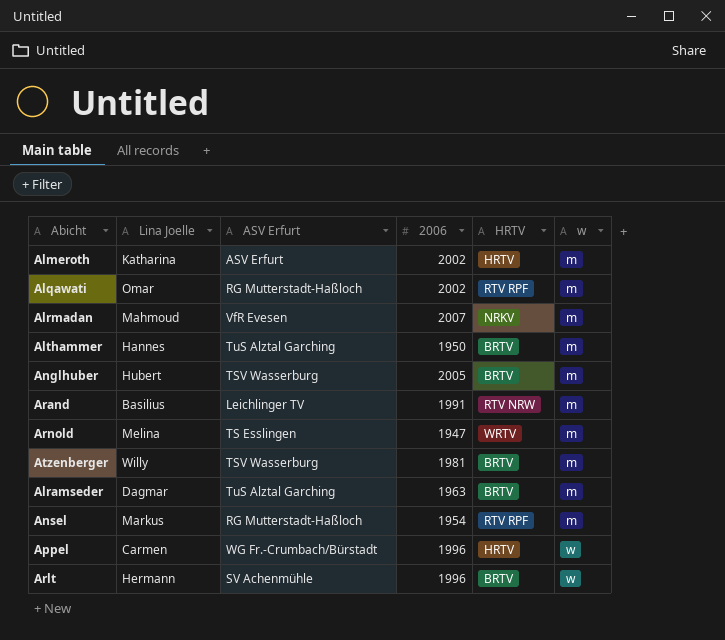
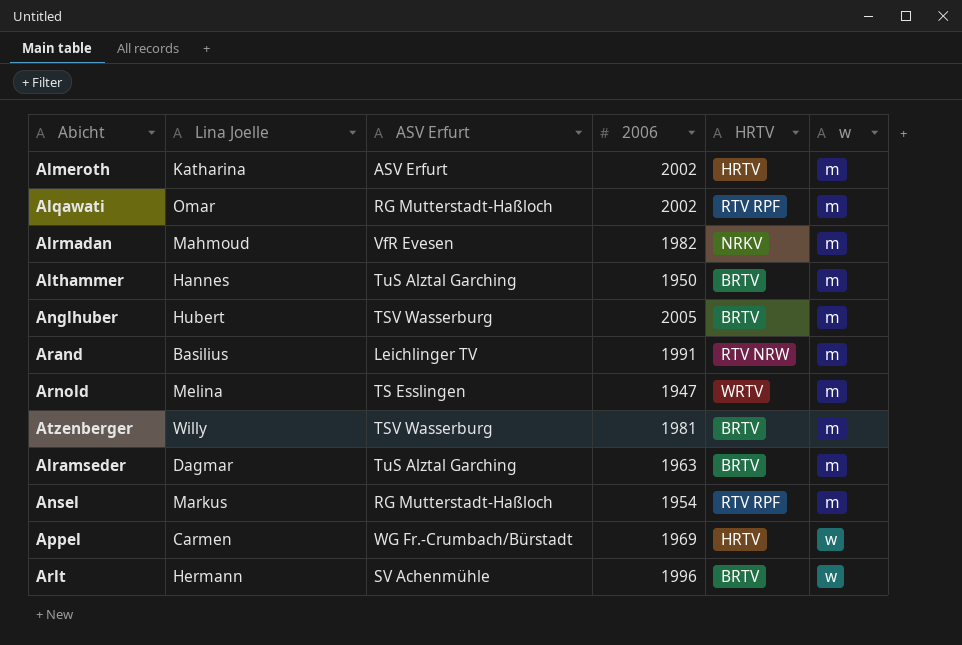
Alrmadan | 2006: 2007 -> 1982
Appel | 2006: 1996 -> 1969

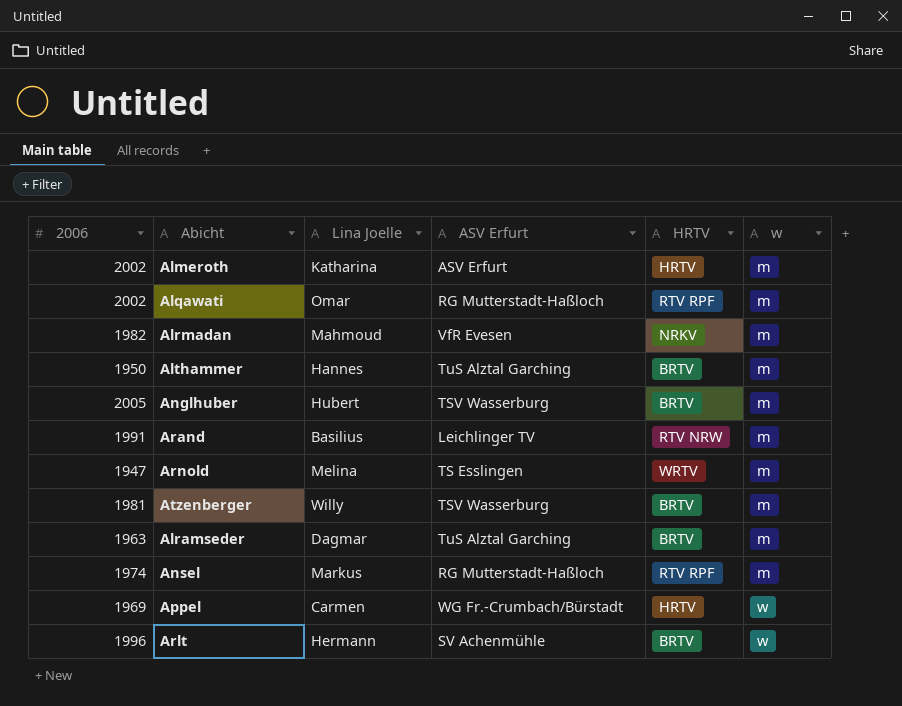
column 2006 | position: 4 -> 1
Ansel | 2006: 1954 -> 1974

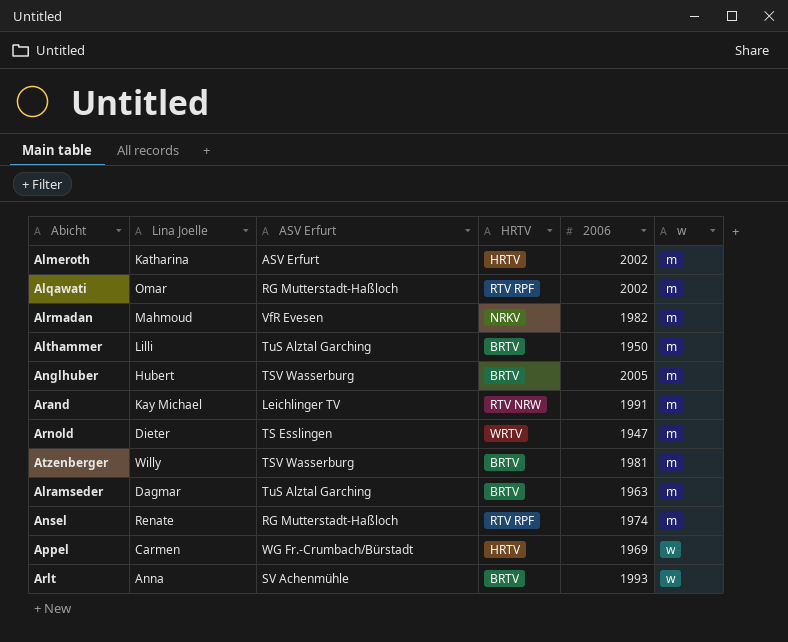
column 2006 | position: 1 -> 5
Althammer | Lina Joelle: Hannes -> Lilli
Arand | Lina Joelle: Basilius -> Kay Michael
Arnold | Lina Joelle: Melina -> Dieter
Ansel | Lina Joelle: Markus -> Renate
Arlt | Lina Joelle: Hermann -> Anna
Arlt | 2006: 1996 -> 1993

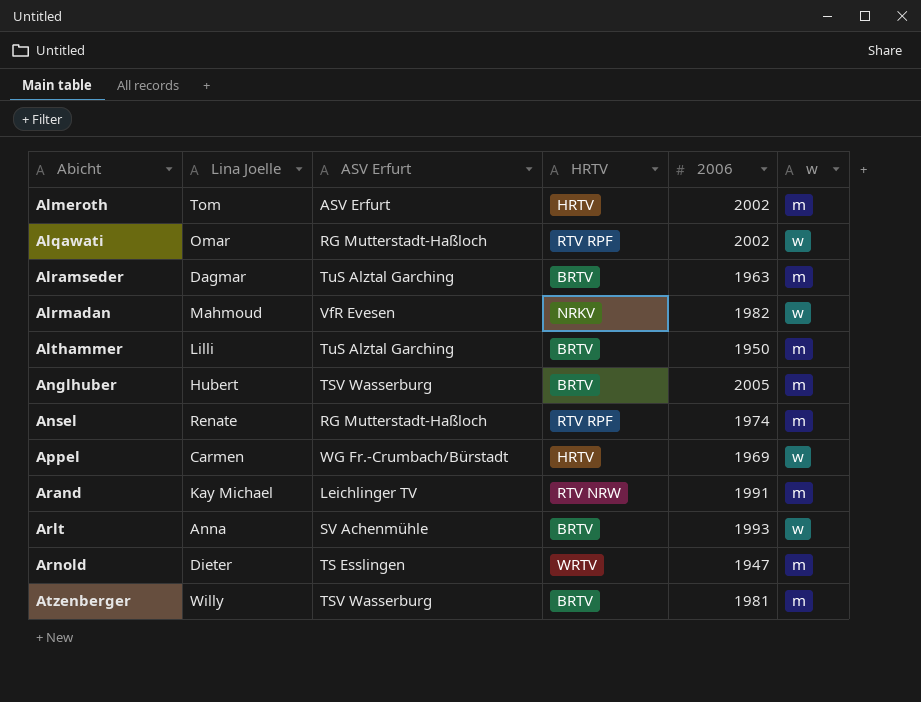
row order: w ascending -> Abicht ascending
Almeroth | Lina Joelle: Katharina -> Tom
Alqawati | w: m -> w
Alrmadan | w: m -> w

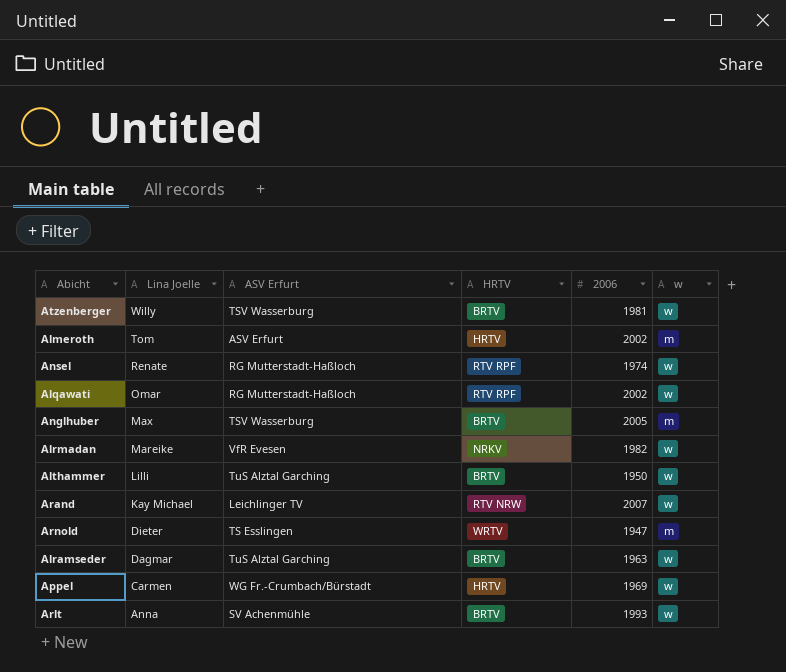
row order: Abicht ascending -> Lina Joelle descending
Atzenberger | w: m -> w
Ansel | w: m -> w
Anglhuber | Lina Joelle: Hubert -> Max
Alrmadan | Lina Joelle: Mahmoud -> Mareike
Althammer | w: m -> w
Arand | 2006: 1991 -> 2007
Arand | w: m -> w
Alramseder | w: m -> w

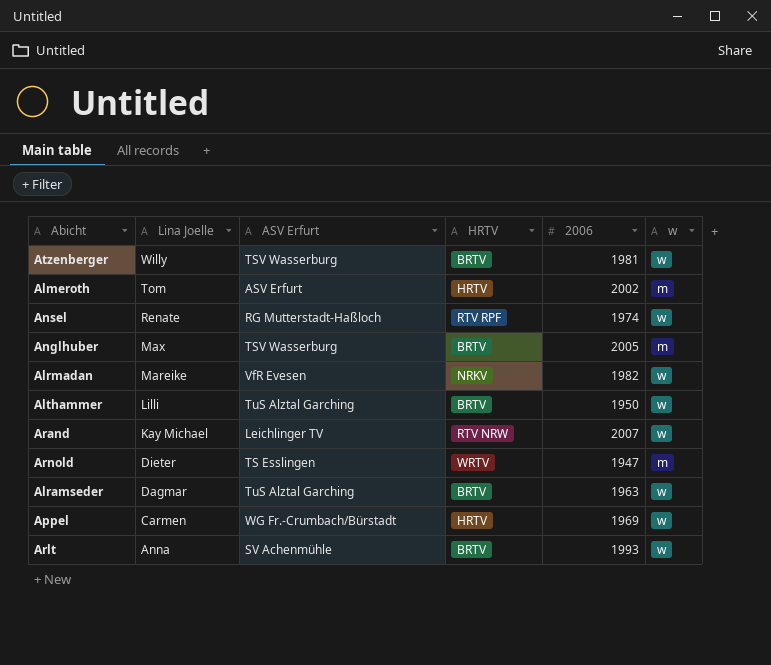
row Alqawati: Omar | RG Mutterstadt-Haßloch | RTV RPF | 2002 | w -> none

